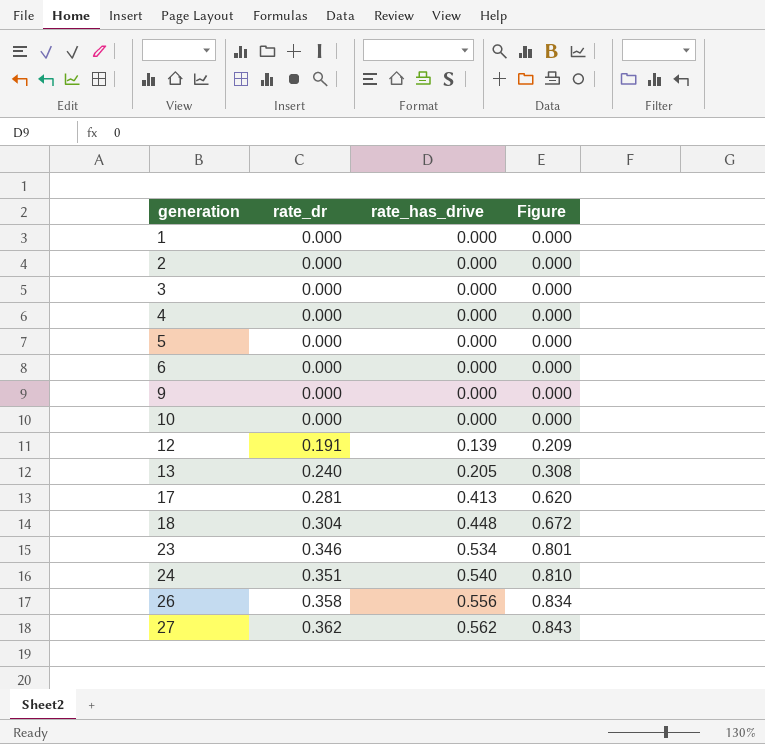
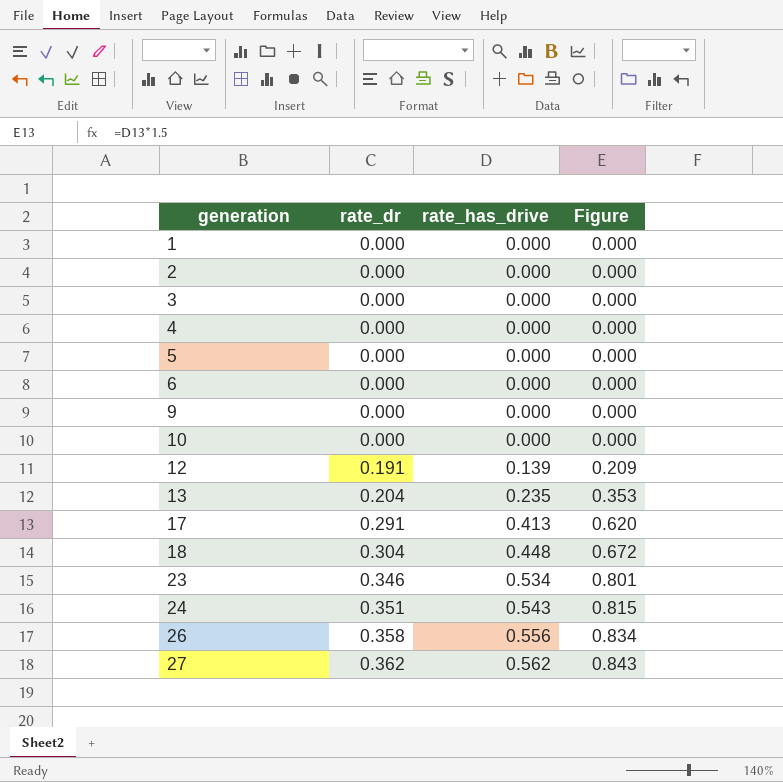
13 | rate_dr: 0.240 -> 0.204
13 | rate_has_drive: 0.205 -> 0.235
13 | Figure: 0.308 -> 0.353
17 | rate_dr: 0.281 -> 0.291
24 | rate_has_drive: 0.540 -> 0.543
24 | Figure: 0.810 -> 0.815

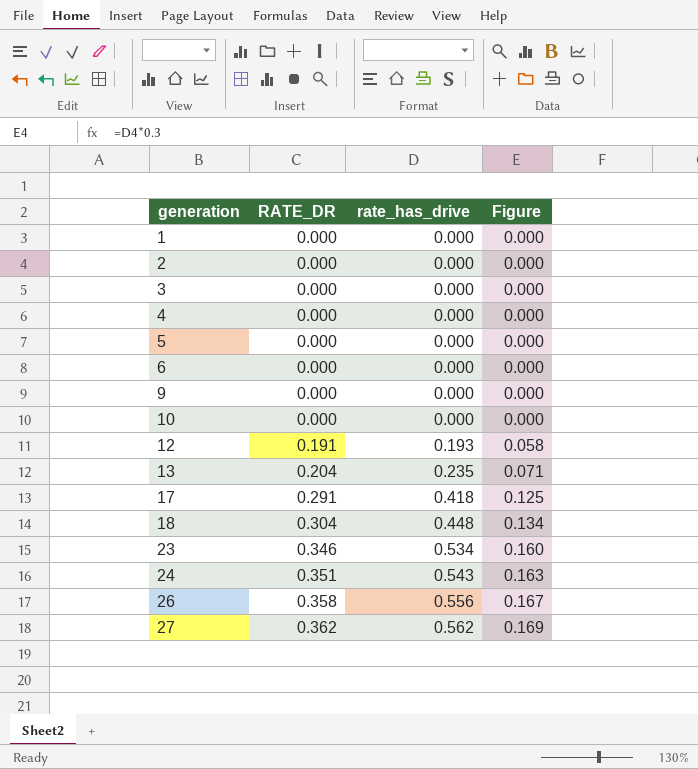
column name: rate_dr -> RATE_DR
column Figure | formula: [rate_has_drive] * 1.5 -> [rate_has_drive] * 0.3
12 | rate_has_drive: 0.139 -> 0.193
17 | rate_has_drive: 0.413 -> 0.418

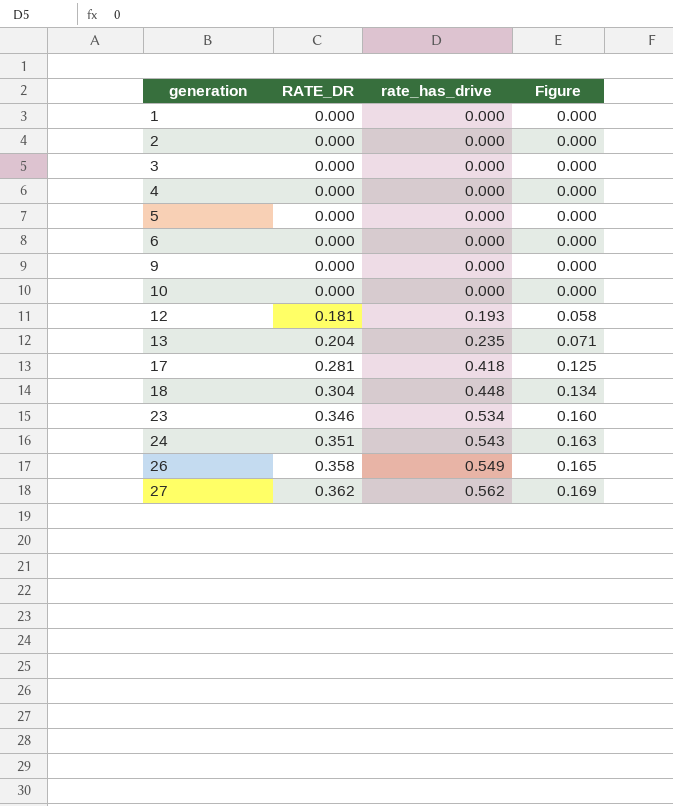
12 | RATE_DR: 0.191 -> 0.181
17 | RATE_DR: 0.291 -> 0.281
26 | rate_has_drive: 0.556 -> 0.549
26 | Figure: 0.167 -> 0.165

